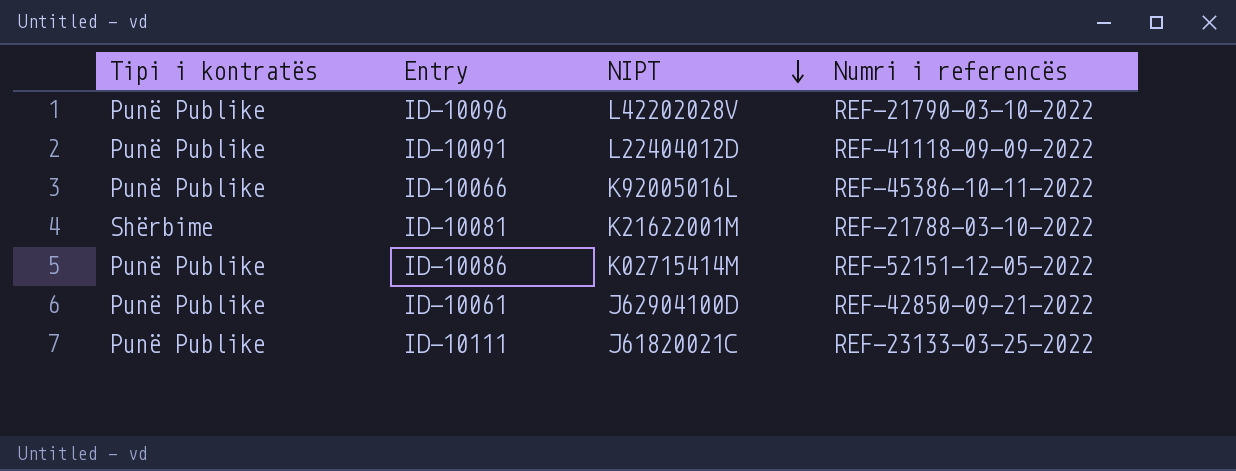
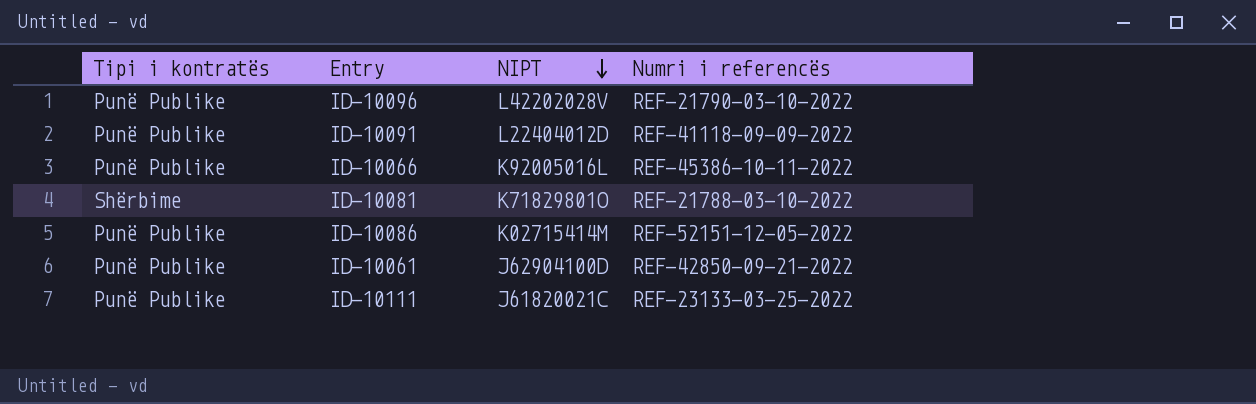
ID-10081 | NIPT: K21622001M -> K71829801O

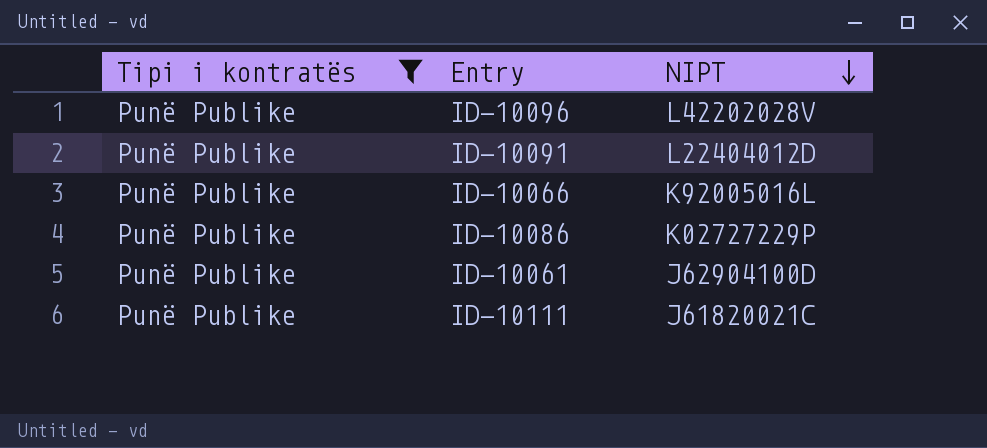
filter: none -> Tipi i kontratës = Punë Publike
column Numri i referencës | position: 4 -> none
ID-10086 | NIPT: K02715414M -> K02727229P

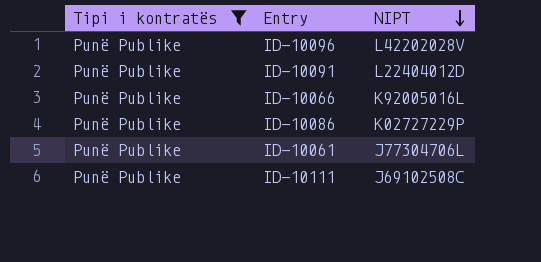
ID-10061 | NIPT: J62904100D -> J77304706L
ID-10111 | NIPT: J61820021C -> J69102508C

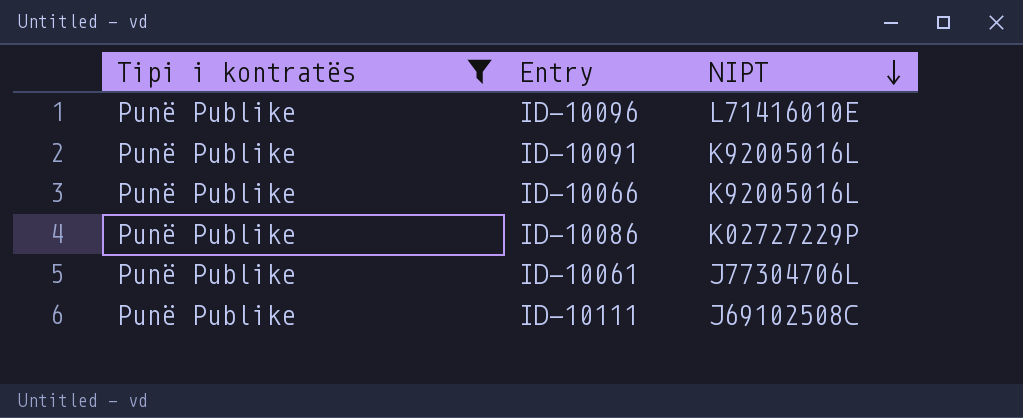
ID-10096 | NIPT: L42202028V -> L71416010E
ID-10091 | NIPT: L22404012D -> K92005016L

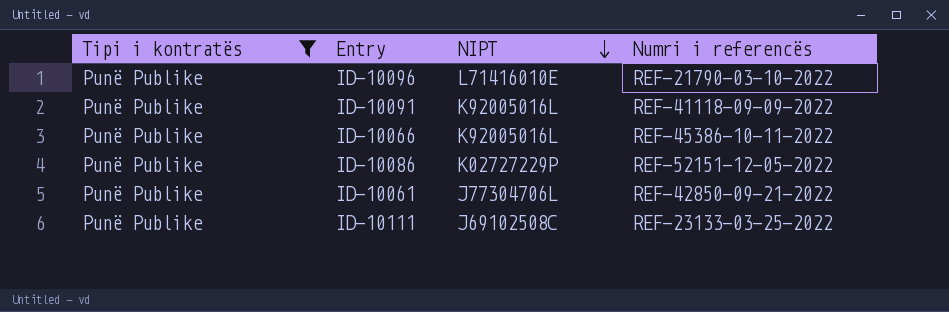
column Numri i referencës | position: none -> 4

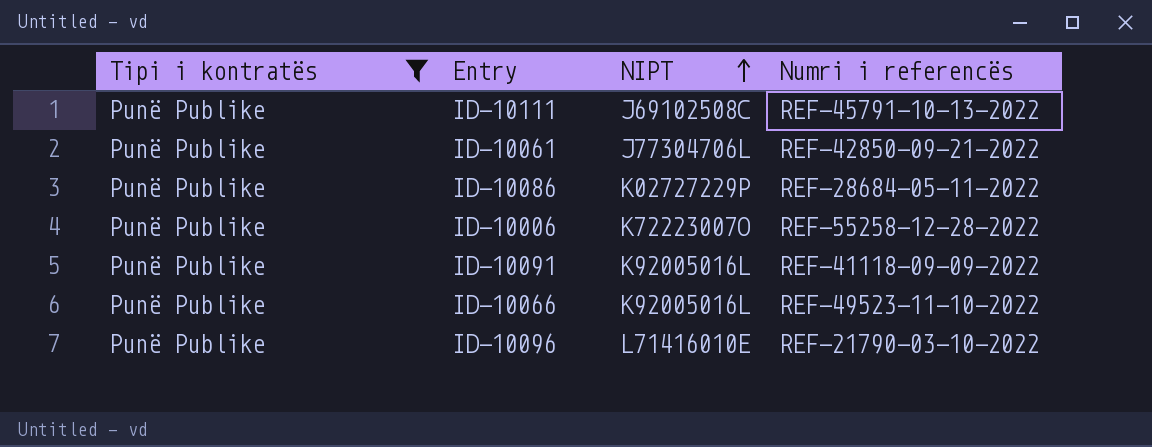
row order: NIPT descending -> NIPT ascending
ID-10111 | Numri i referencës: REF-23133-03-25-2022 -> REF-45791-10-13-2022
ID-10086 | Numri i referencës: REF-52151-12-05-2022 -> REF-28684-05-11-2022
row ID-10006: none -> Punë Publike | K72223007O | REF-55258-12-28-2022
ID-10066 | Numri i referencës: REF-45386-10-11-2022 -> REF-49523-11-10-2022

